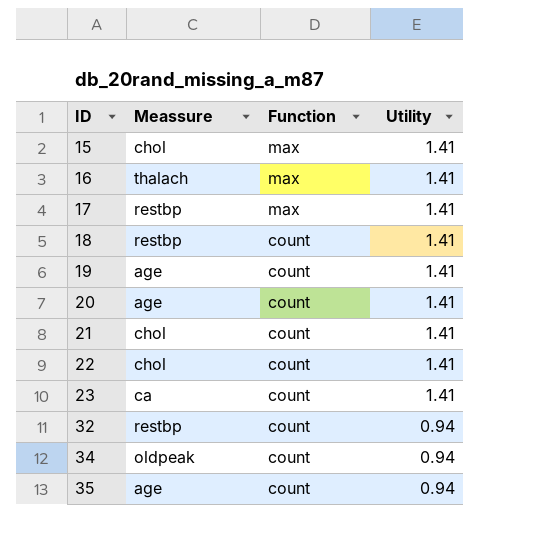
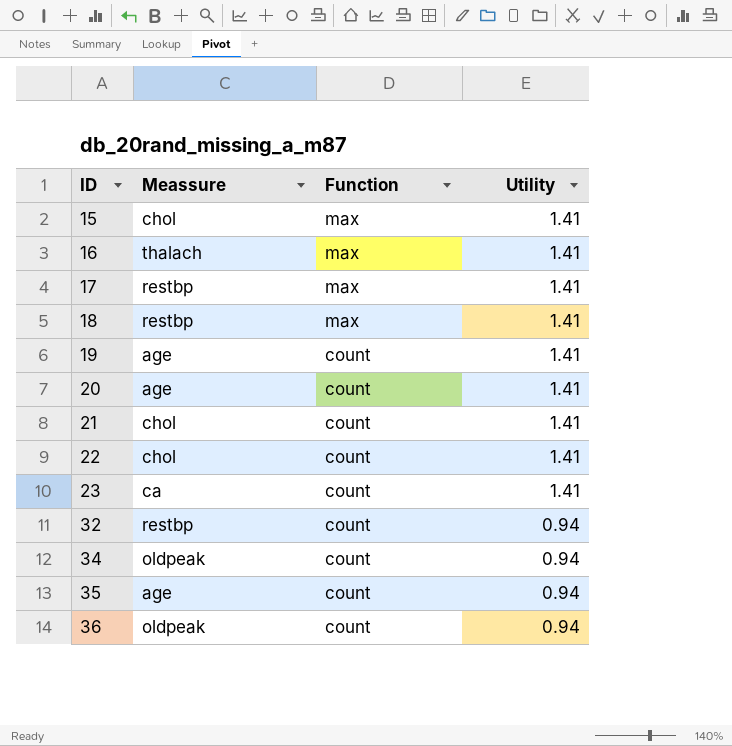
18 | Function: count -> max
row 36: none -> oldpeak | count | 0.94

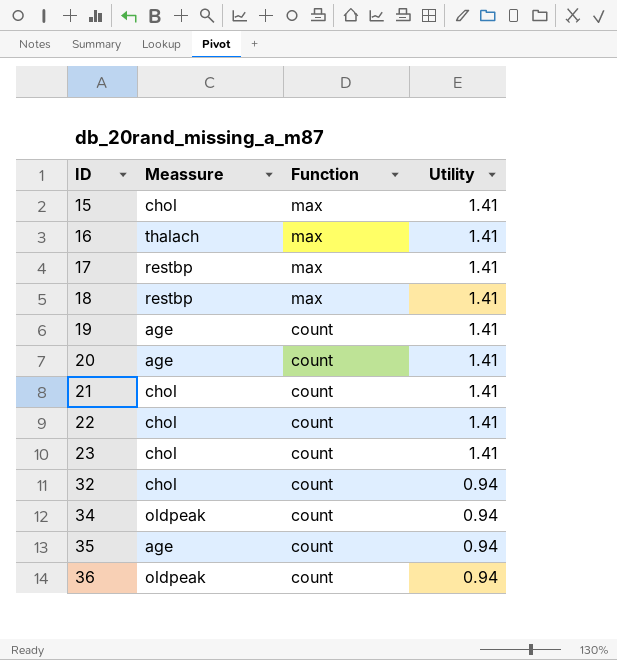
23 | Meassure: ca -> chol
32 | Meassure: restbp -> chol

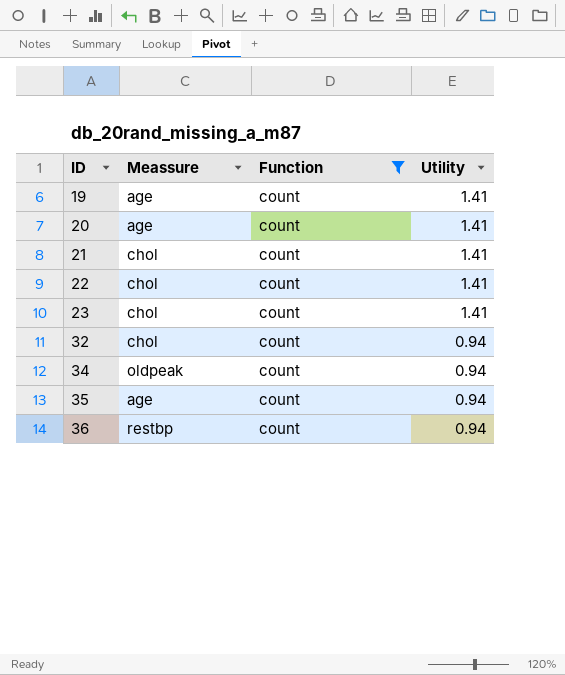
filter: none -> Function = count
36 | Meassure: oldpeak -> restbp

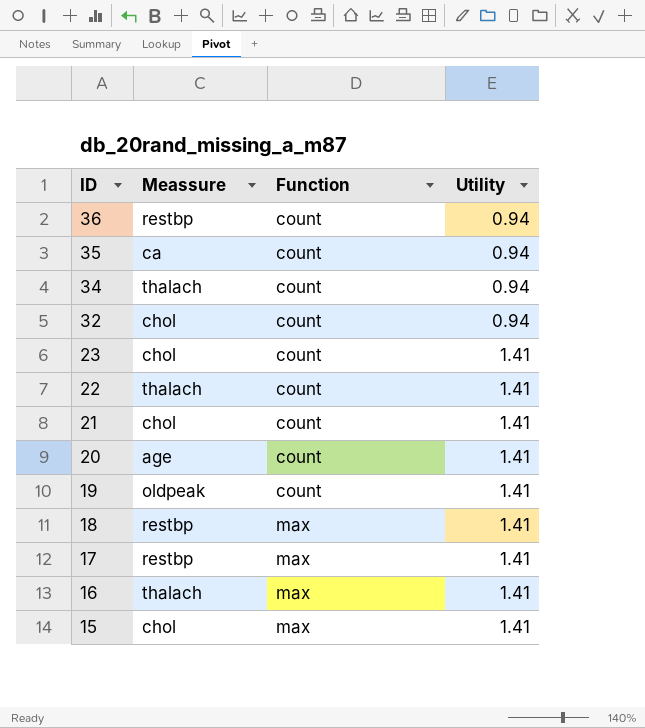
filter: Function = count -> none
row order: ID ascending -> ID descending
35 | Meassure: age -> ca
34 | Meassure: oldpeak -> thalach
22 | Meassure: chol -> thalach
19 | Meassure: age -> oldpeak

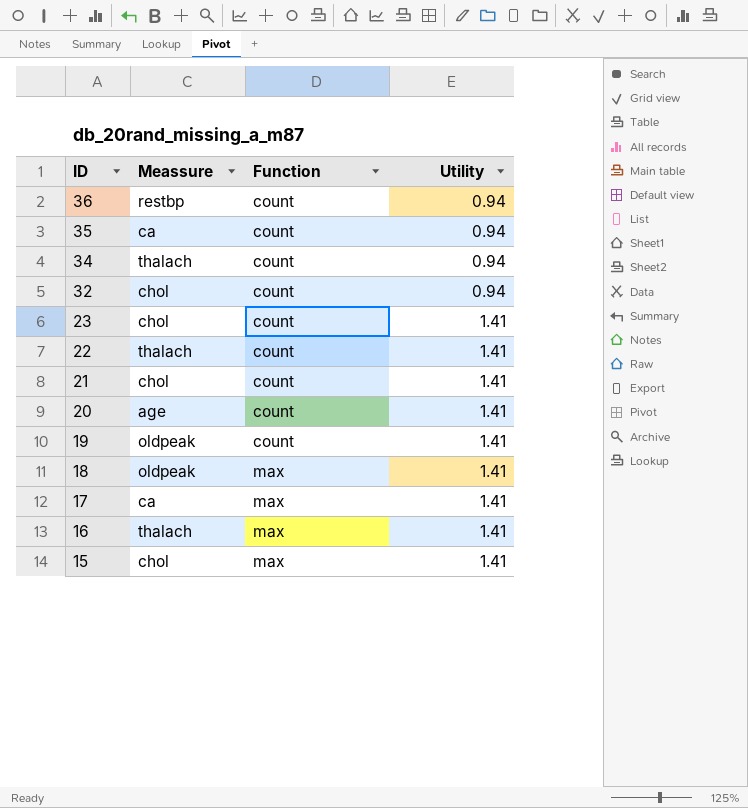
18 | Meassure: restbp -> oldpeak
17 | Meassure: restbp -> ca

